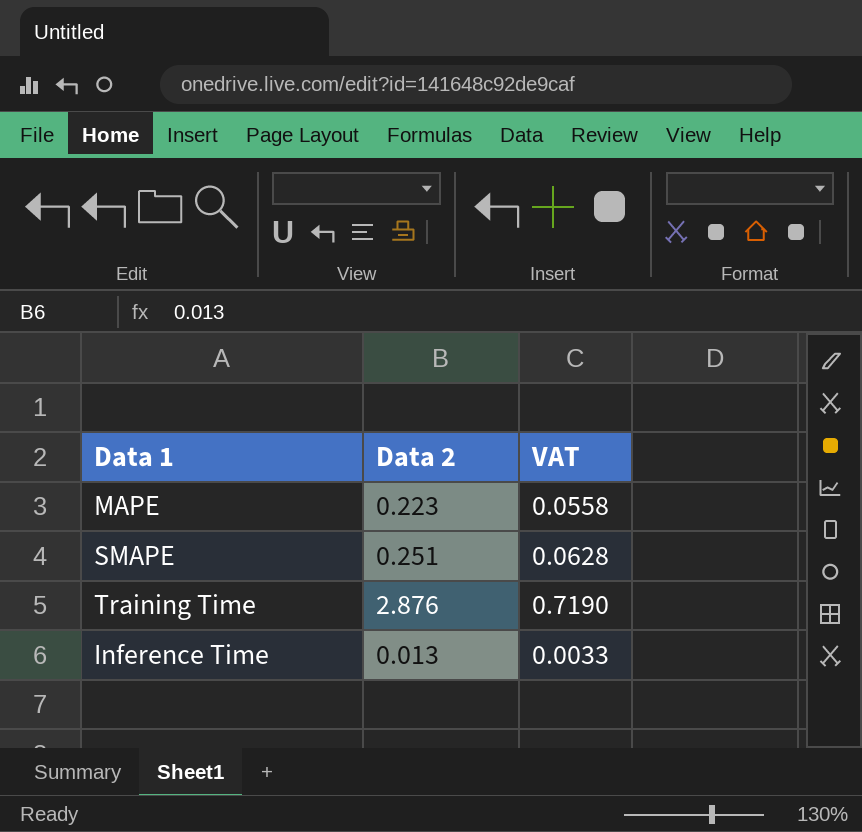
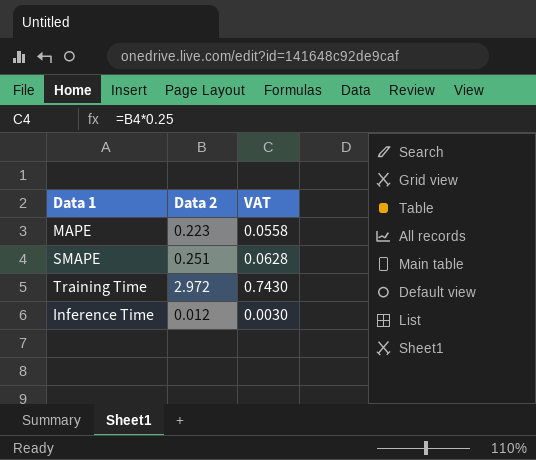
Training Time | Data 2: 2.876 -> 2.972
Training Time | VAT: 0.7190 -> 0.7430
Inference Time | Data 2: 0.013 -> 0.012
Inference Time | VAT: 0.0033 -> 0.0030

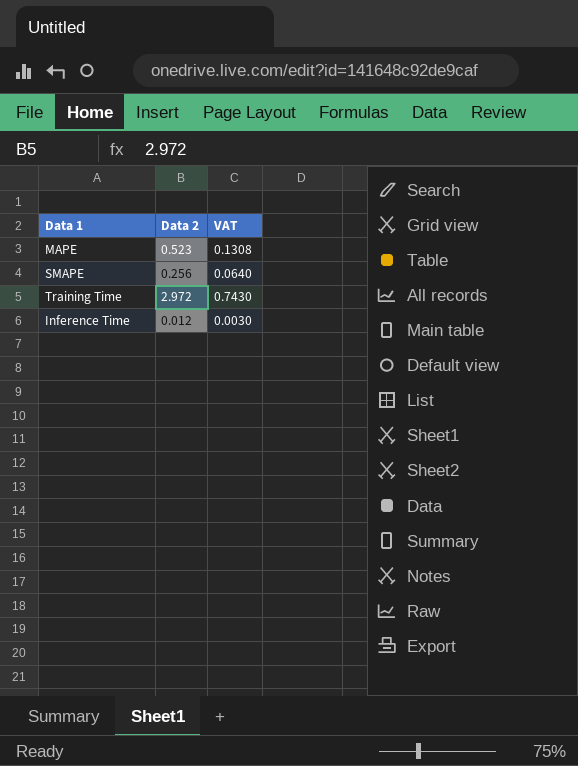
MAPE | Data 2: 0.223 -> 0.523
MAPE | VAT: 0.0558 -> 0.1308
SMAPE | Data 2: 0.251 -> 0.256
SMAPE | VAT: 0.0628 -> 0.0640

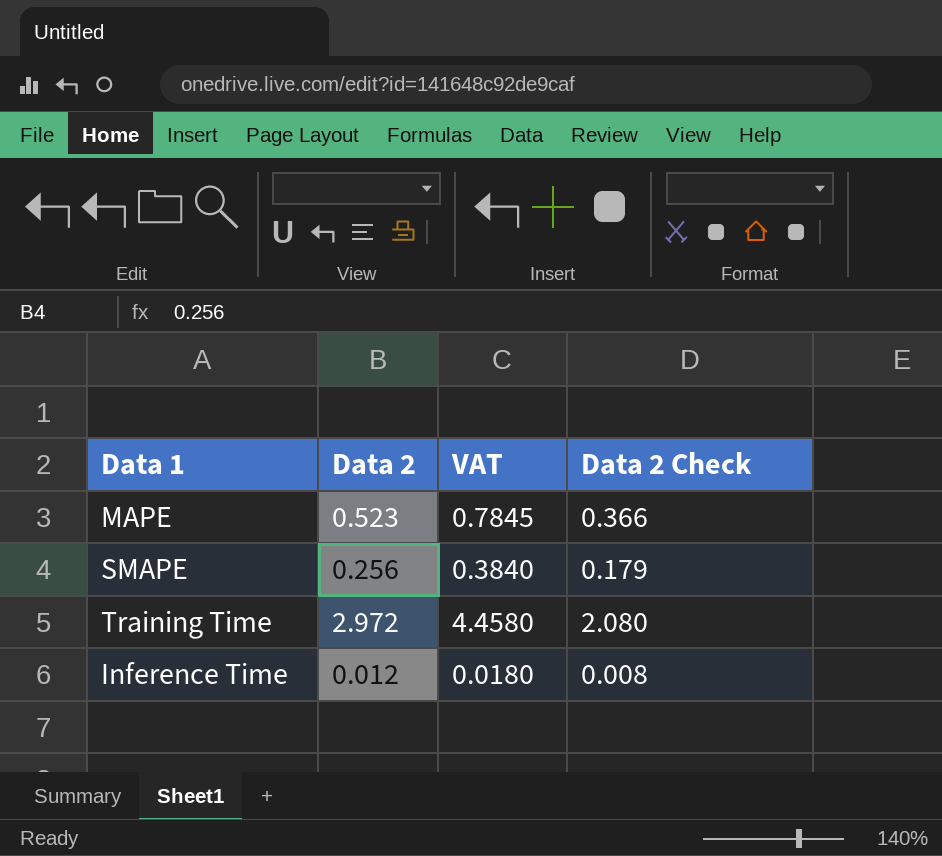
column VAT | formula: [Data 2] * 0.25 -> [Data 2] * 1.5
column Data 2 Check | formula: none -> [Data 2] * 0.7

